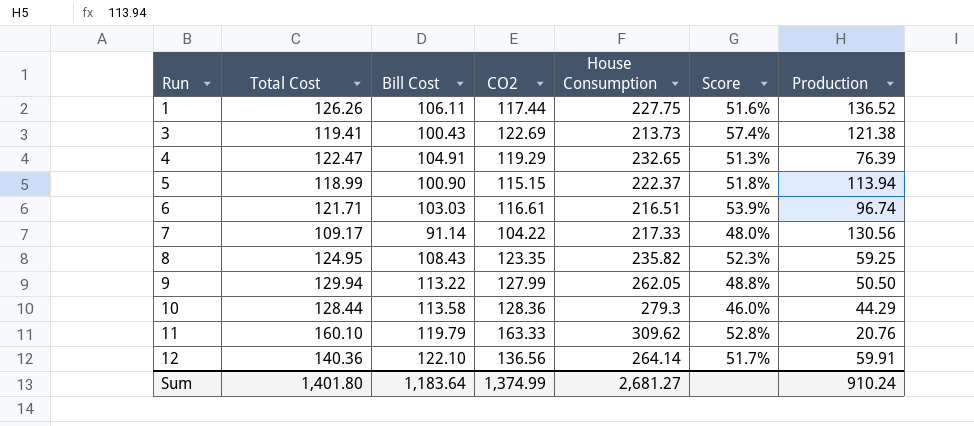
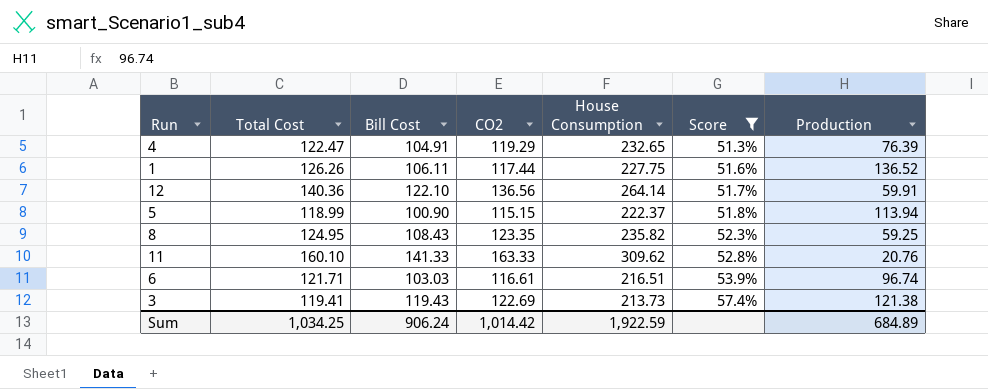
filter: none -> Score >= 51.3%
row order: Run ascending -> Score ascending
11 | Bill Cost: 119.79 -> 141.33
3 | Bill Cost: 100.43 -> 119.43
Sum | Total Cost: 1,401.80 -> 1,034.25
Sum | Bill Cost: 1,183.64 -> 906.24
Sum | CO2: 1,374.99 -> 1,014.42
Sum | House Consumption: 2,681.27 -> 1,922.59
Sum | Production: 910.24 -> 684.89

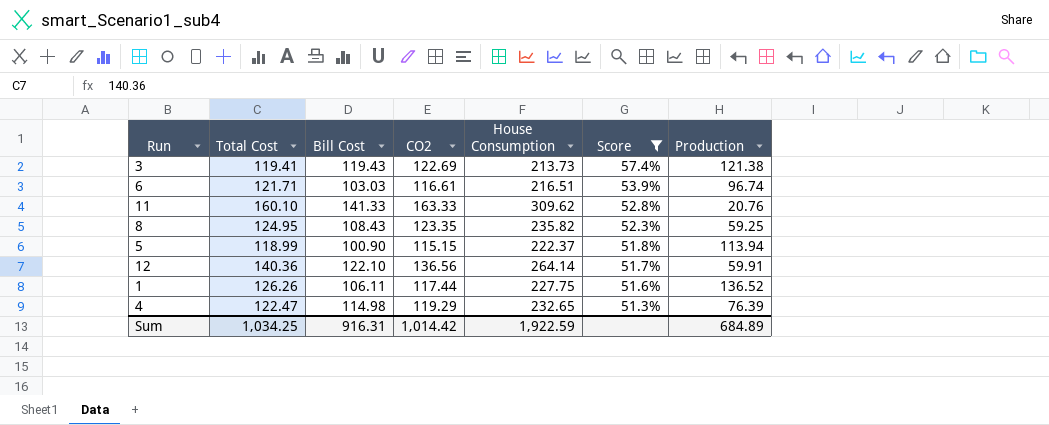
row order: Score ascending -> Score descending
4 | Bill Cost: 104.91 -> 114.98
Sum | Bill Cost: 906.24 -> 916.31

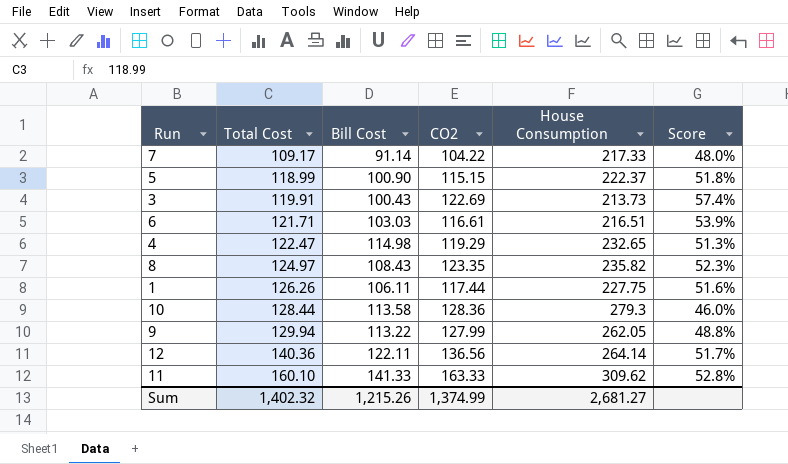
filter: Score >= 51.3% -> none
row order: Score descending -> Total Cost ascending
column Production | position: 7 -> none
3 | Total Cost: 119.41 -> 119.91
3 | Bill Cost: 119.43 -> 100.43
8 | Total Cost: 124.95 -> 124.97
12 | Bill Cost: 122.10 -> 122.11
Sum | Total Cost: 1,034.25 -> 1,402.32
Sum | Bill Cost: 916.31 -> 1,215.26
Sum | CO2: 1,014.42 -> 1,374.99
Sum | House Consumption: 1,922.59 -> 2,681.27

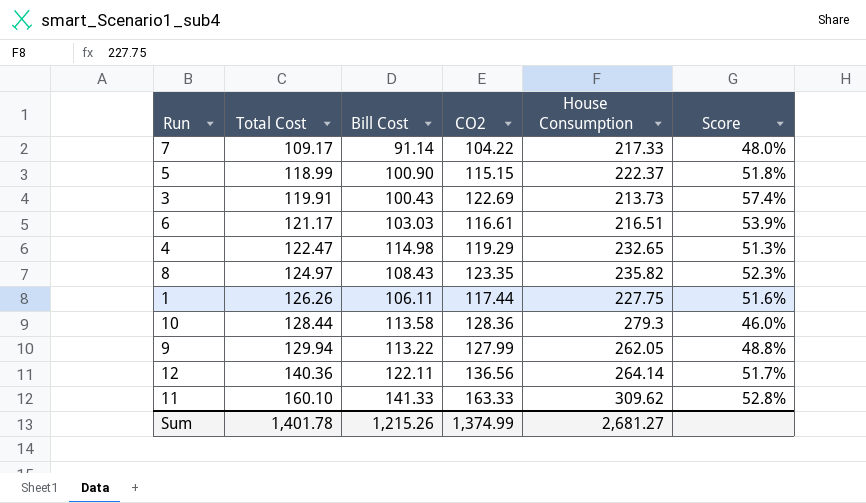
6 | Total Cost: 121.71 -> 121.17
Sum | Total Cost: 1,402.32 -> 1,401.78

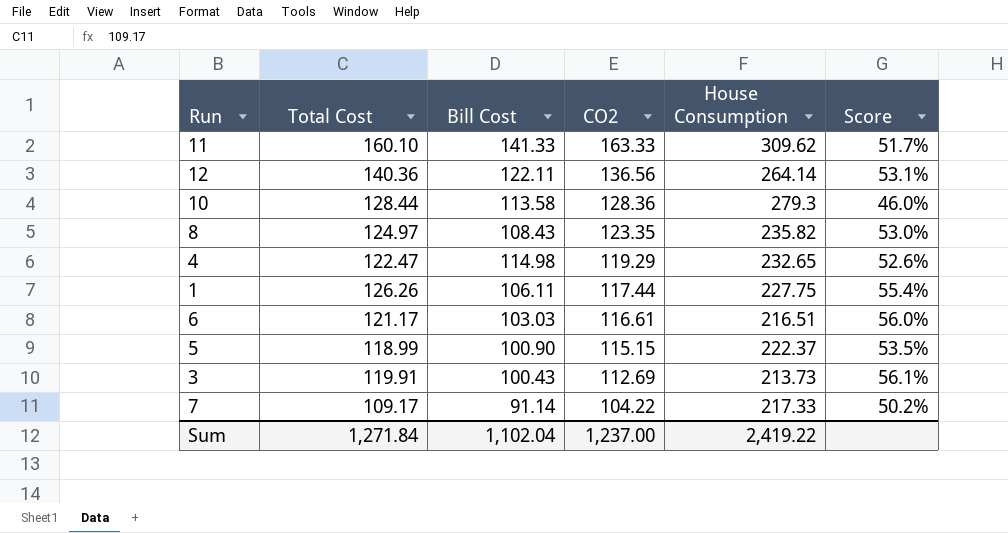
row order: Total Cost ascending -> CO2 descending
column Score | formula: [CO2] / [House Consumption] -> [Total Cost] / [House Consumption]
row 9: 129.94 | 113.22 | 127.99 | 262.05 | 48.8% -> none
3 | CO2: 122.69 -> 112.69
Sum | Total Cost: 1,401.78 -> 1,271.84
Sum | Bill Cost: 1,215.26 -> 1,102.04
Sum | CO2: 1,374.99 -> 1,237.00
Sum | House Consumption: 2,681.27 -> 2,419.22

